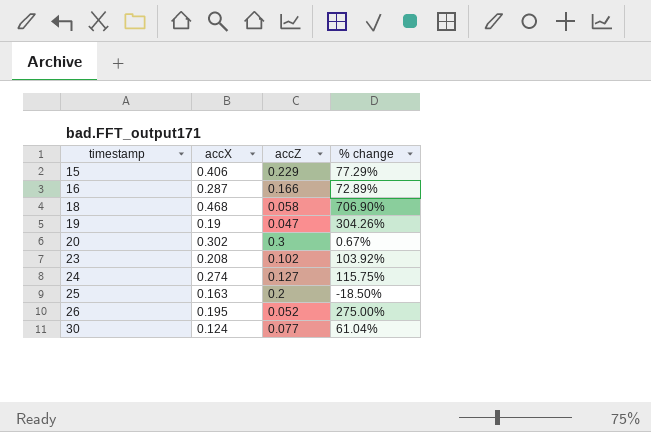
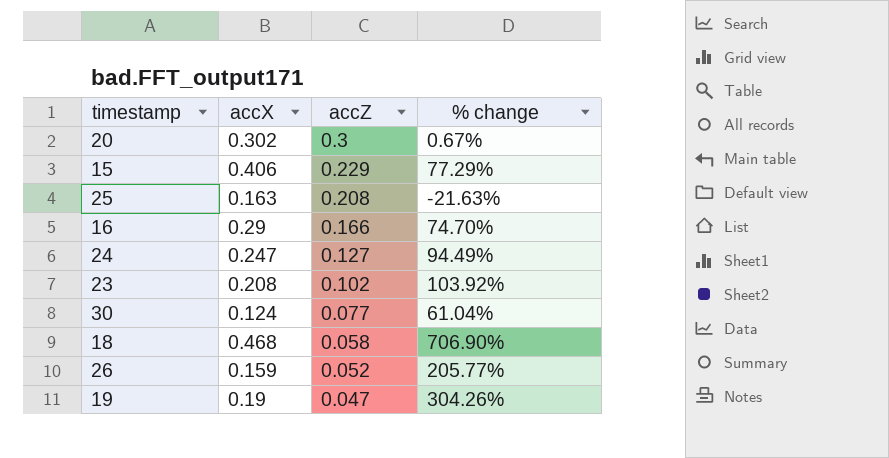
row order: timestamp ascending -> accZ descending
25 | accZ: 0.2 -> 0.208
25 | % change: -18.50% -> -21.63%
16 | accX: 0.287 -> 0.29
16 | % change: 72.89% -> 74.70%
24 | accX: 0.274 -> 0.247
24 | % change: 115.75% -> 94.49%
26 | accX: 0.195 -> 0.159
26 | % change: 275.00% -> 205.77%

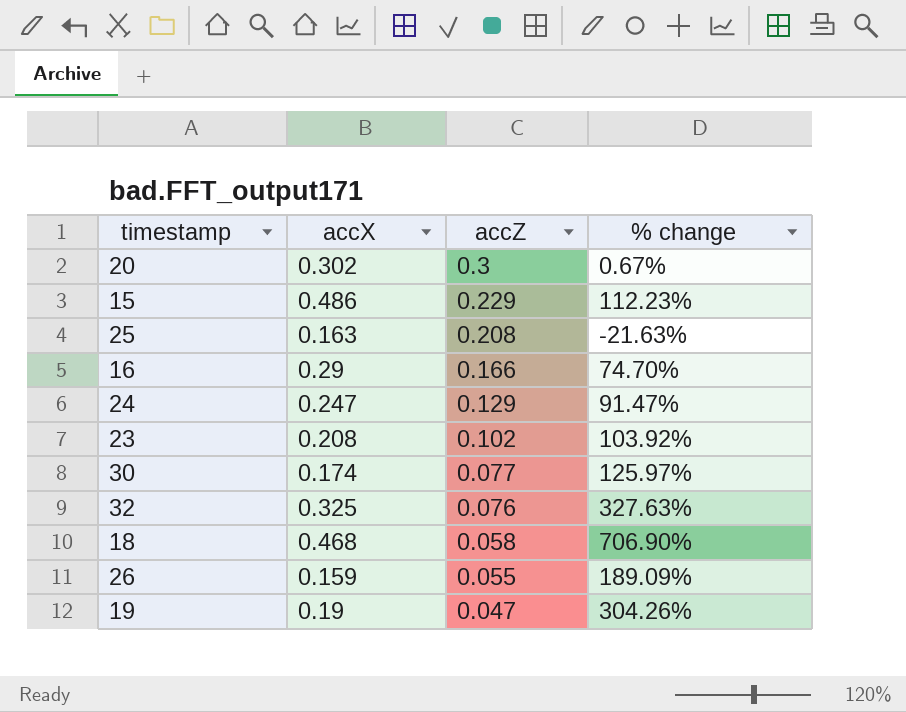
15 | accX: 0.406 -> 0.486
15 | % change: 77.29% -> 112.23%
24 | accZ: 0.127 -> 0.129
24 | % change: 94.49% -> 91.47%
30 | accX: 0.124 -> 0.174
30 | % change: 61.04% -> 125.97%
row 32: none -> 0.325 | 0.076 | 327.63%
26 | accZ: 0.052 -> 0.055
26 | % change: 205.77% -> 189.09%

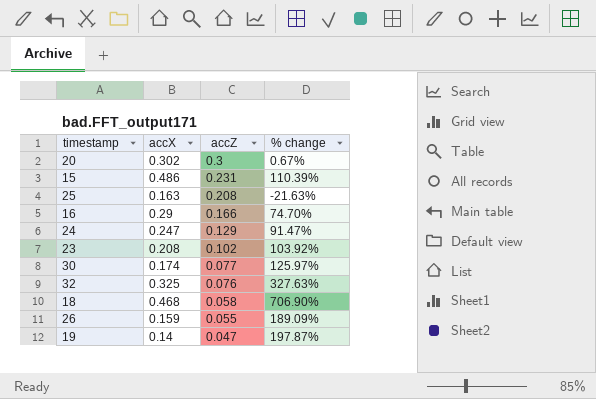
15 | accZ: 0.229 -> 0.231
15 | % change: 112.23% -> 110.39%
19 | accX: 0.19 -> 0.14
19 | % change: 304.26% -> 197.87%

